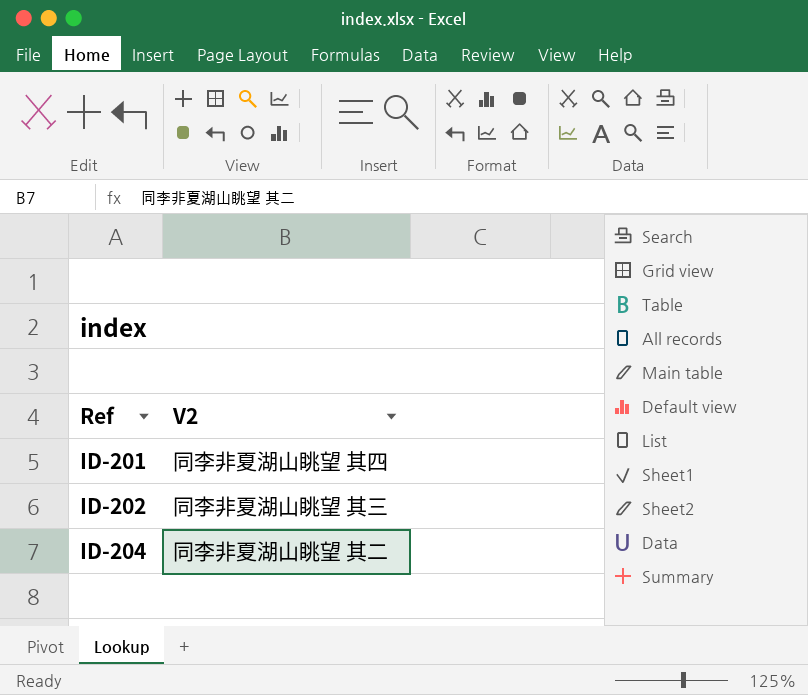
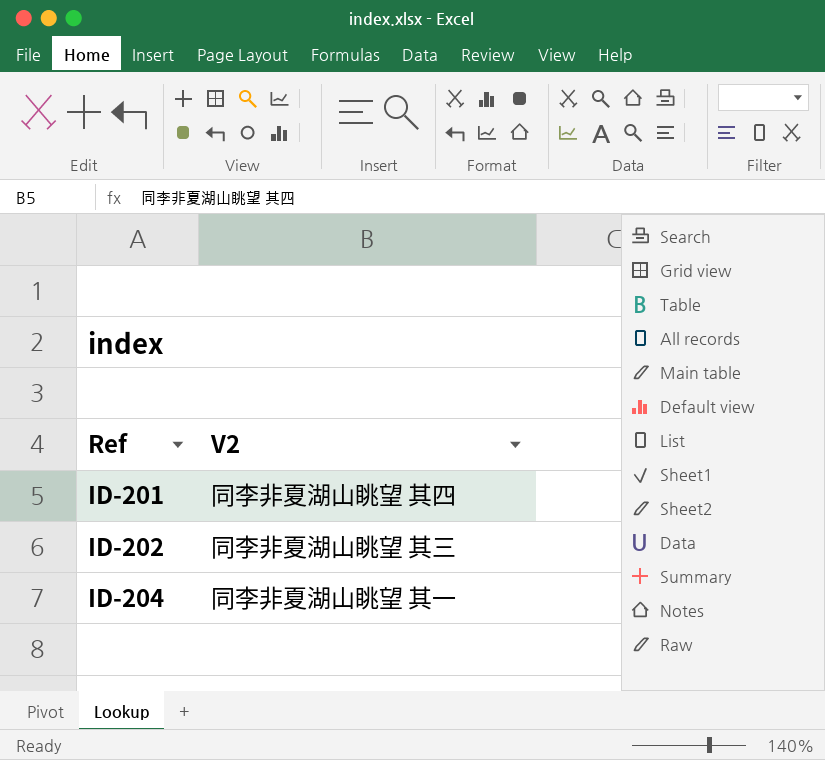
ID-204 | V2: 同李非夏湖山眺望 其二 -> 同李非夏湖山眺望 其一

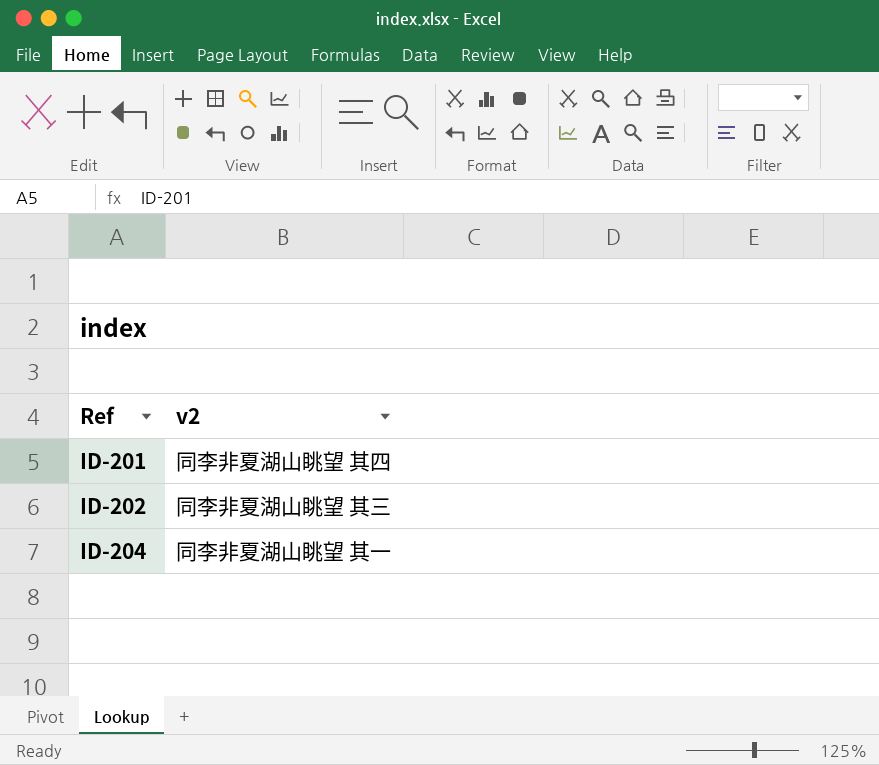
column name: V2 -> v2

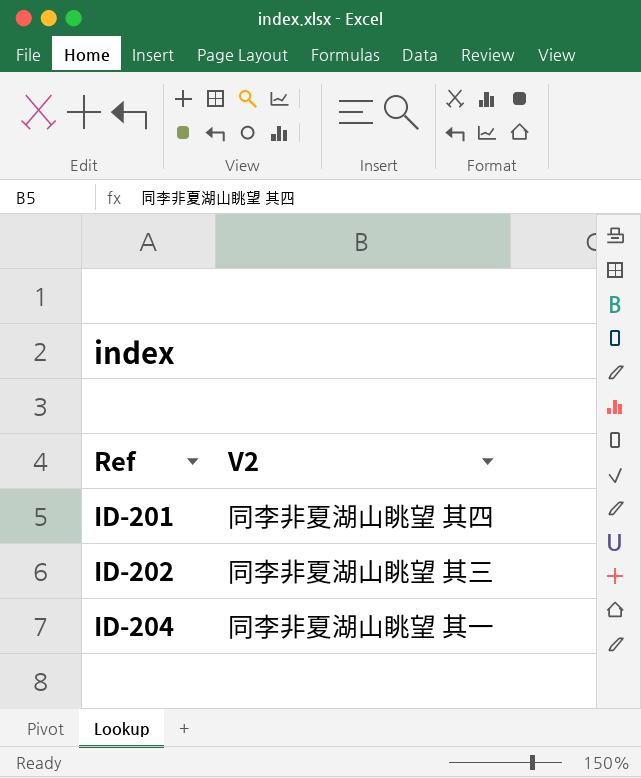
column name: v2 -> V2

